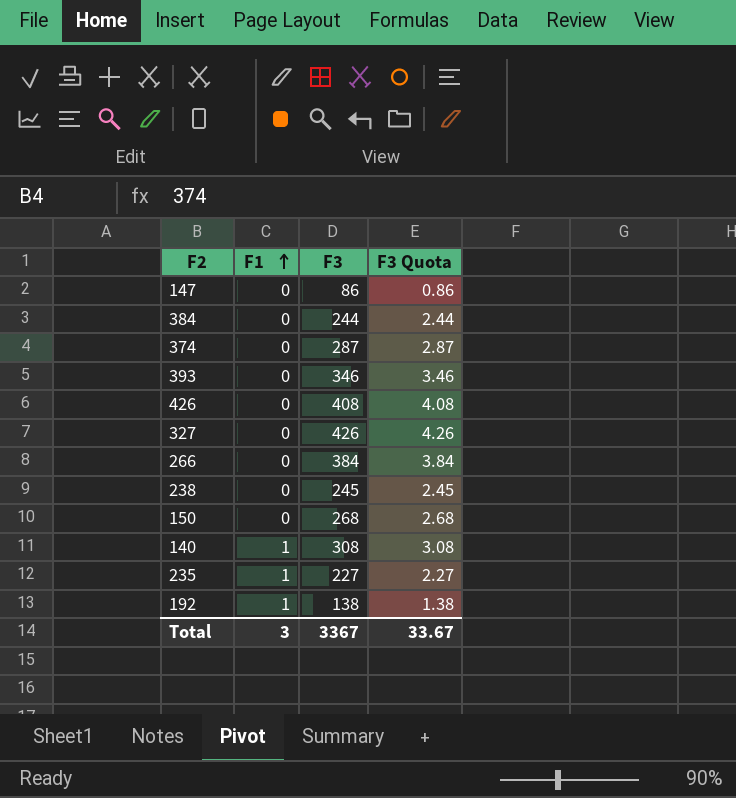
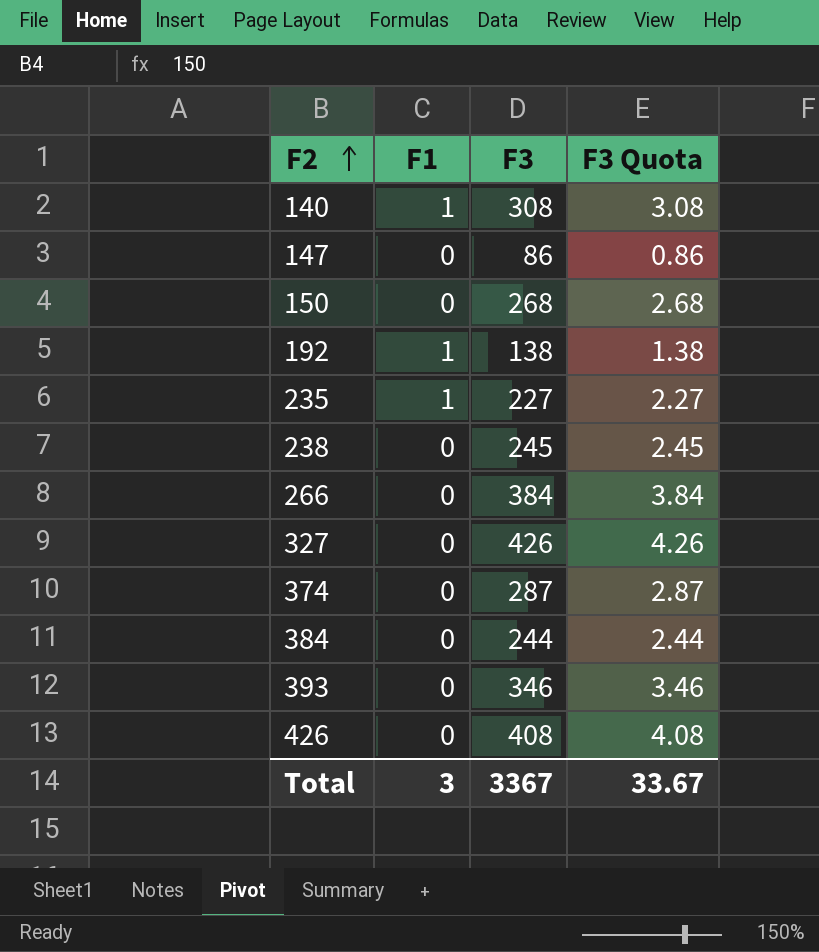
row order: F1 ascending -> F2 ascending

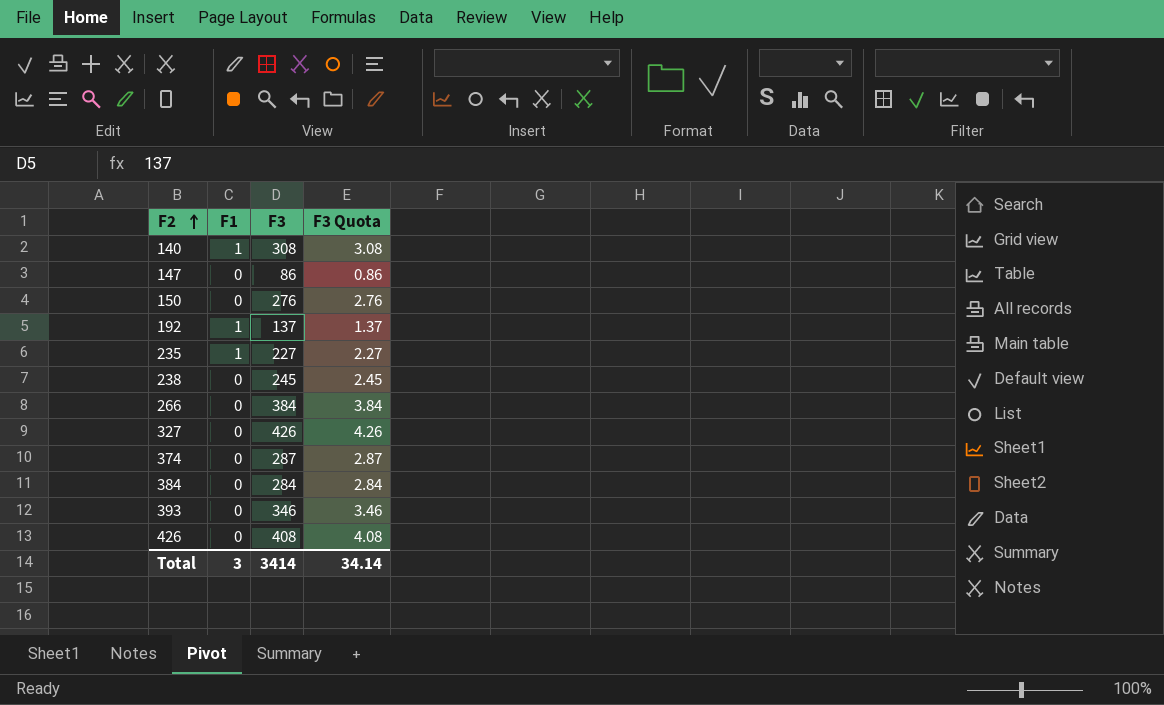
150 | F3: 268 -> 276
150 | F3 Quota: 2.68 -> 2.76
192 | F3: 138 -> 137
192 | F3 Quota: 1.38 -> 1.37
384 | F3: 244 -> 284
384 | F3 Quota: 2.44 -> 2.84
Total | F3: 3367 -> 3414
Total | F3 Quota: 33.67 -> 34.14

